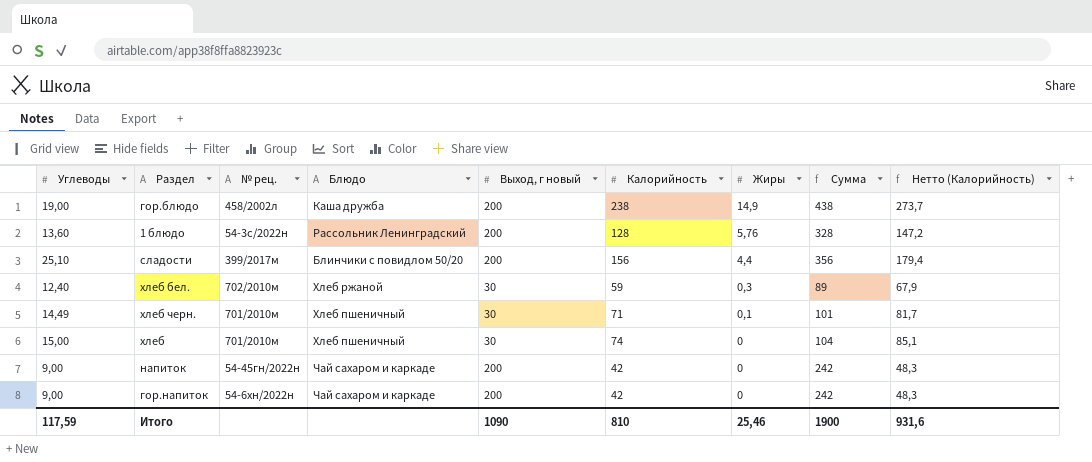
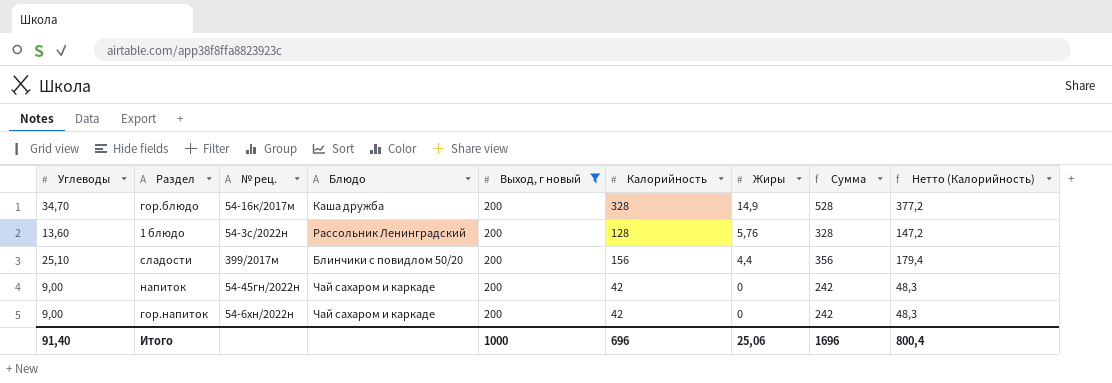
filter: none -> Выход, г новый = 200
гор.блюдо | Углеводы: 19,00 -> 34,70
гор.блюдо | № рец.: 458/2002л -> 54-16к/2017м
гор.блюдо | Калорийность: 238 -> 328
гор.блюдо | Сумма: 438 -> 528
гор.блюдо | Нетто (Калорийность): 273,7 -> 377,2
Итого | Углеводы: 117,59 -> 91,40
Итого | Выход, г новый: 1090 -> 1000
Итого | Калорийность: 810 -> 696
Итого | Жиры: 25,46 -> 25,06
Итого | Сумма: 1900 -> 1696
Итого | Нетто (Калорийность): 931,6 -> 800,4

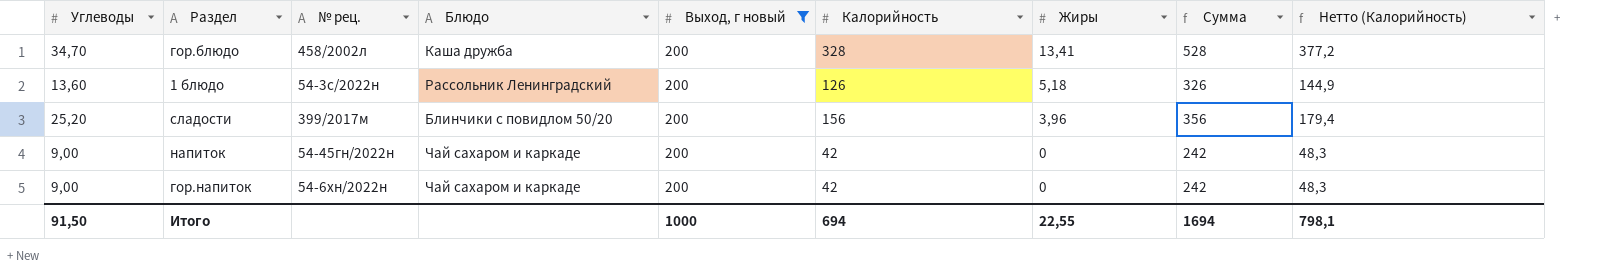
гор.блюдо | № рец.: 54-16к/2017м -> 458/2002л
гор.блюдо | Жиры: 14,9 -> 13,41
1 блюдо | Калорийность: 128 -> 126
1 блюдо | Жиры: 5,76 -> 5,18
1 блюдо | Сумма: 328 -> 326
1 блюдо | Нетто (Калорийность): 147,2 -> 144,9
сладости | Углеводы: 25,10 -> 25,20
сладости | Жиры: 4,4 -> 3,96
Итого | Углеводы: 91,40 -> 91,50
Итого | Калорийность: 696 -> 694
Итого | Жиры: 25,06 -> 22,55
Итого | Сумма: 1696 -> 1694
Итого | Нетто (Калорийность): 800,4 -> 798,1

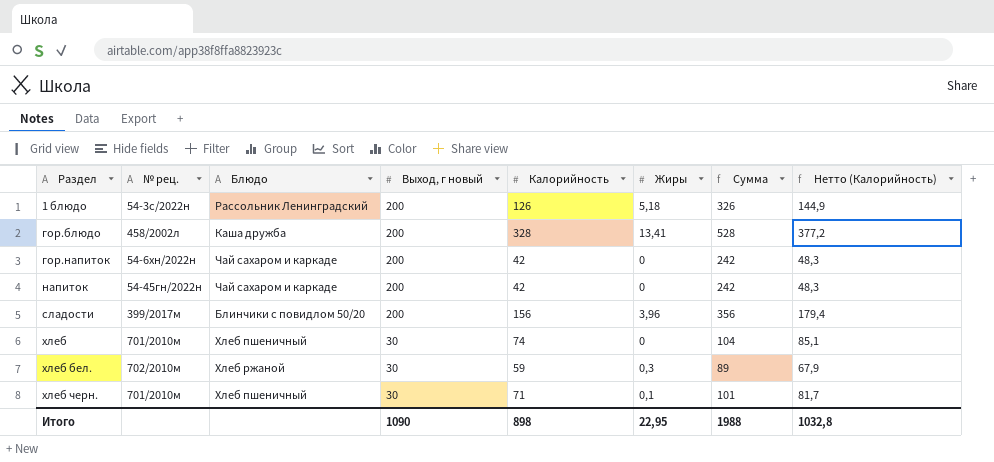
filter: Выход, г новый = 200 -> none
row order: Жиры descending -> Раздел ascending
column Углеводы | position: 1 -> none
Итого | Выход, г новый: 1000 -> 1090
Итого | Калорийность: 694 -> 898
Итого | Жиры: 22,55 -> 22,95
Итого | Сумма: 1694 -> 1988
Итого | Нетто (Калорийность): 798,1 -> 1032,8

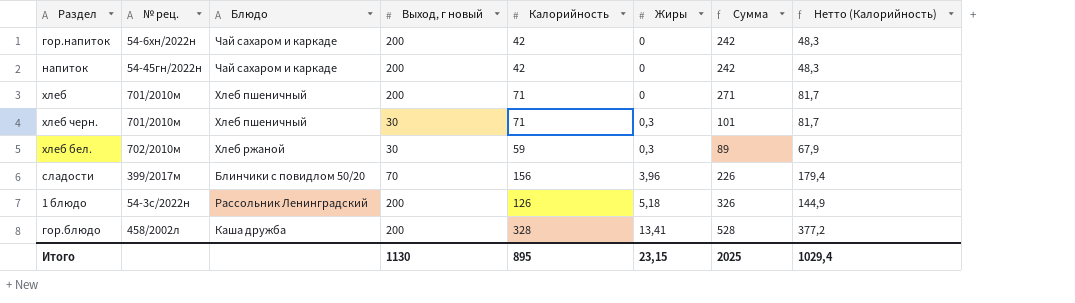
row order: Раздел ascending -> Жиры ascending
хлеб | Выход, г новый: 30 -> 200
хлеб | Калорийность: 74 -> 71
хлеб | Сумма: 104 -> 271
хлеб | Нетто (Калорийность): 85,1 -> 81,7
хлеб черн. | Жиры: 0,1 -> 0,3
сладости | Выход, г новый: 200 -> 70
сладости | Сумма: 356 -> 226
Итого | Выход, г новый: 1090 -> 1130
Итого | Калорийность: 898 -> 895
Итого | Жиры: 22,95 -> 23,15
Итого | Сумма: 1988 -> 2025
Итого | Нетто (Калорийность): 1032,8 -> 1029,4

